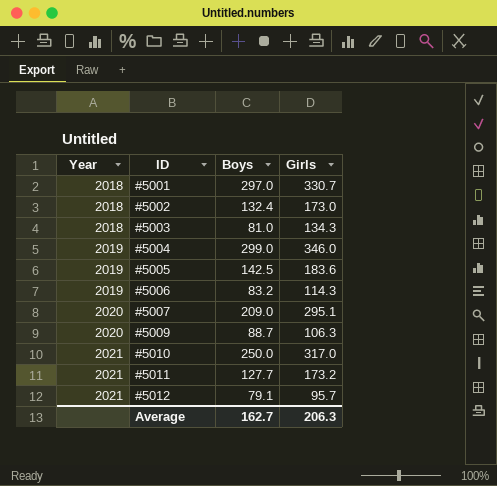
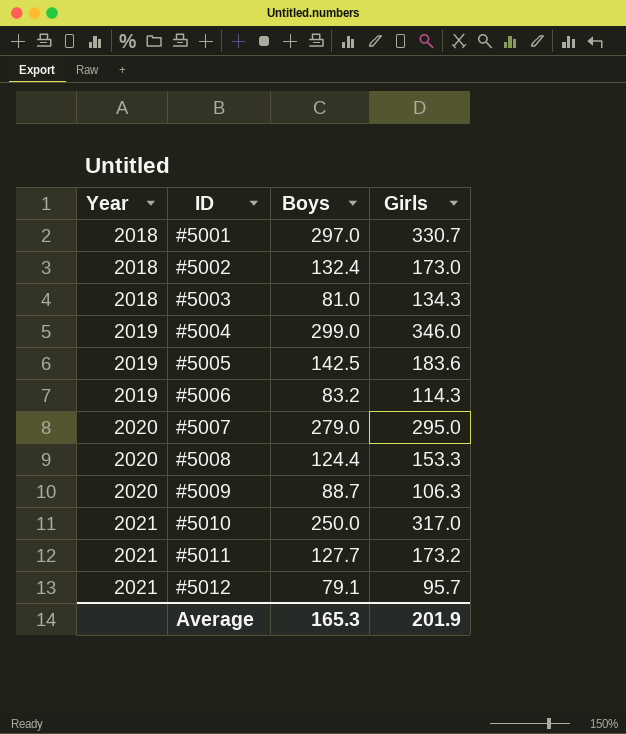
#5007 | Boys: 209.0 -> 279.0
#5007 | Girls: 295.1 -> 295.0
row #5008: none -> 2020 | 124.4 | 153.3
Average | Boys: 162.7 -> 165.3
Average | Girls: 206.3 -> 201.9

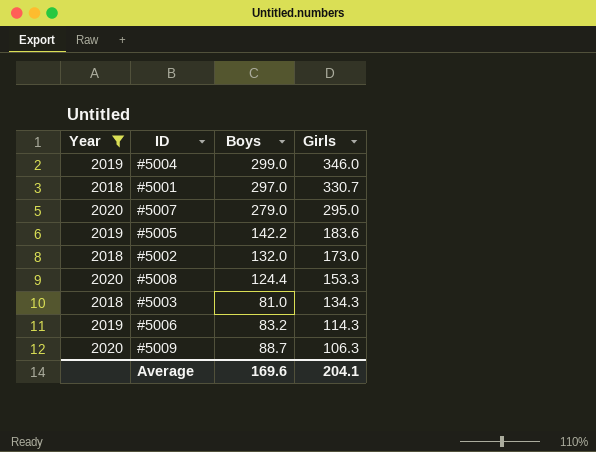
filter: none -> Year != 2021
row order: Year ascending -> Girls descending
#5005 | Boys: 142.5 -> 142.2
#5002 | Boys: 132.4 -> 132.0
Average | Boys: 165.3 -> 169.6
Average | Girls: 201.9 -> 204.1

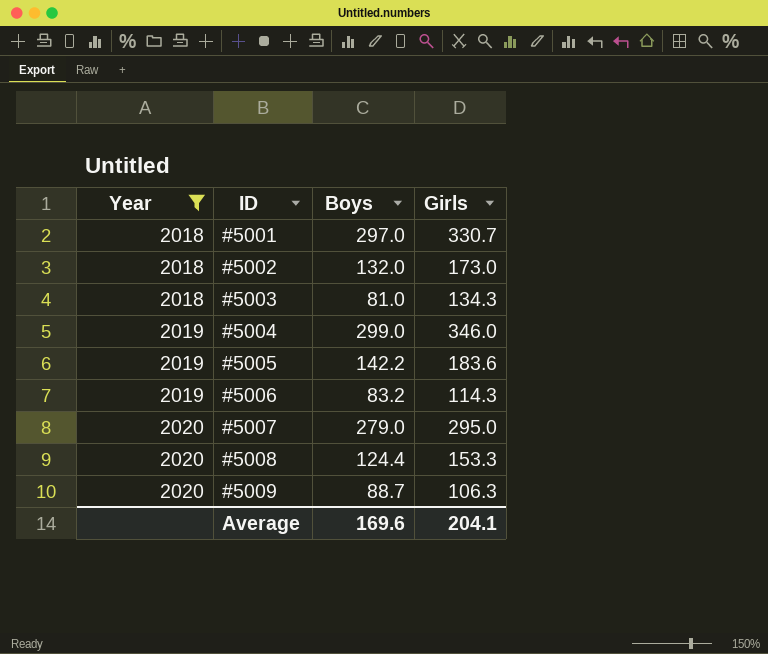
row order: Girls descending -> Year ascending

